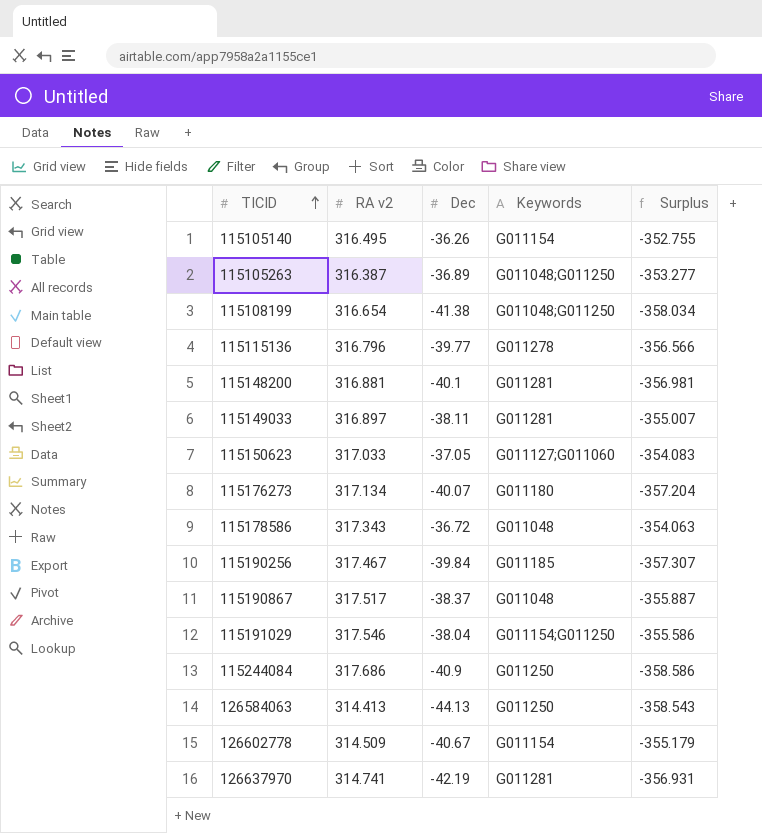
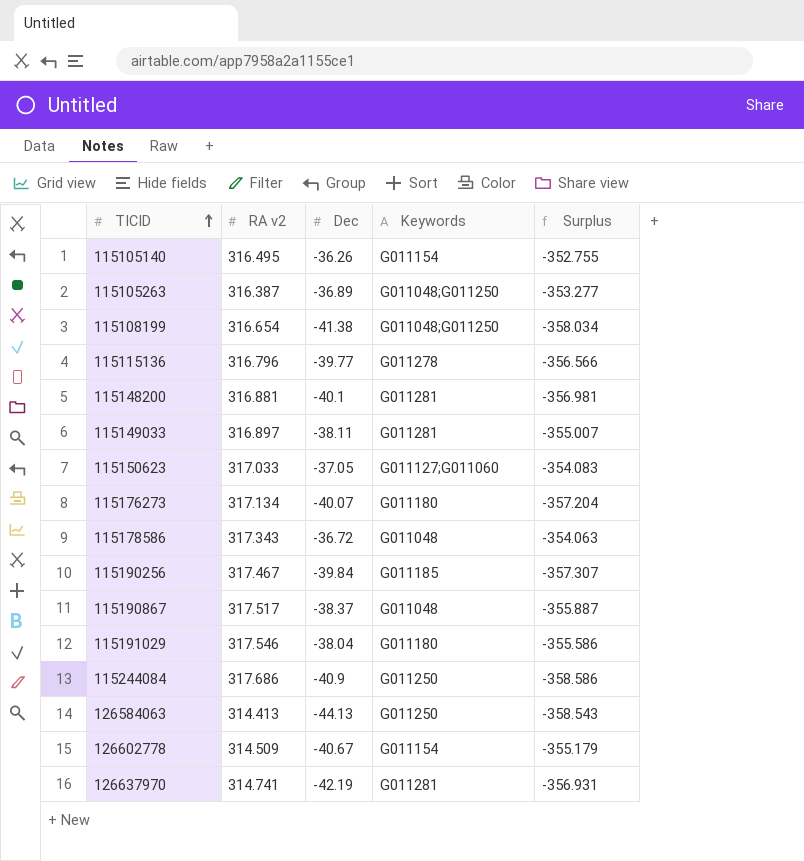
115191029 | Keywords: G011154;G011250 -> G011180

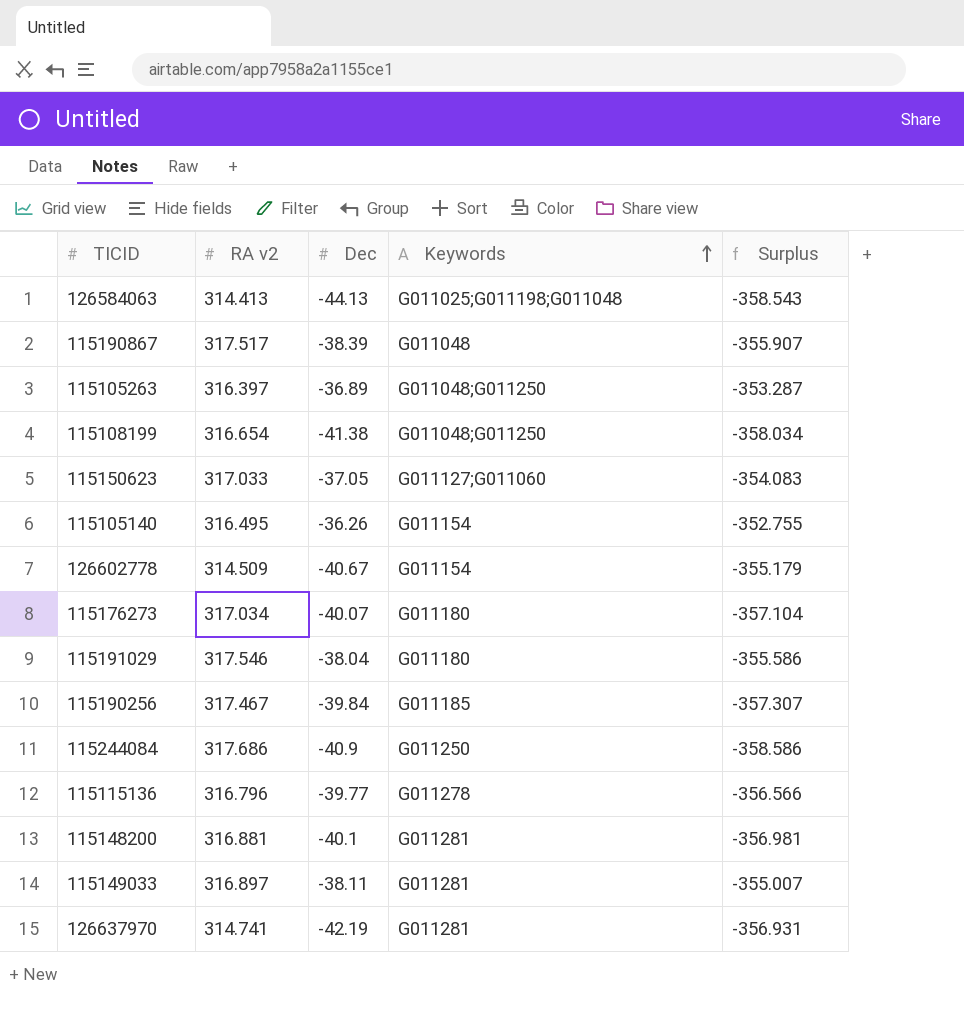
row order: TICID ascending -> Keywords ascending
row 115178586: 317.343 | -36.72 | G011048 | -354.063 -> none
126584063 | Keywords: G011250 -> G011025;G011198;G011048
115190867 | Dec: -38.37 -> -38.39
115190867 | Surplus: -355.887 -> -355.907
115105263 | RA v2: 316.387 -> 316.397
115105263 | Surplus: -353.277 -> -353.287
115176273 | RA v2: 317.134 -> 317.034
115176273 | Surplus: -357.204 -> -357.104

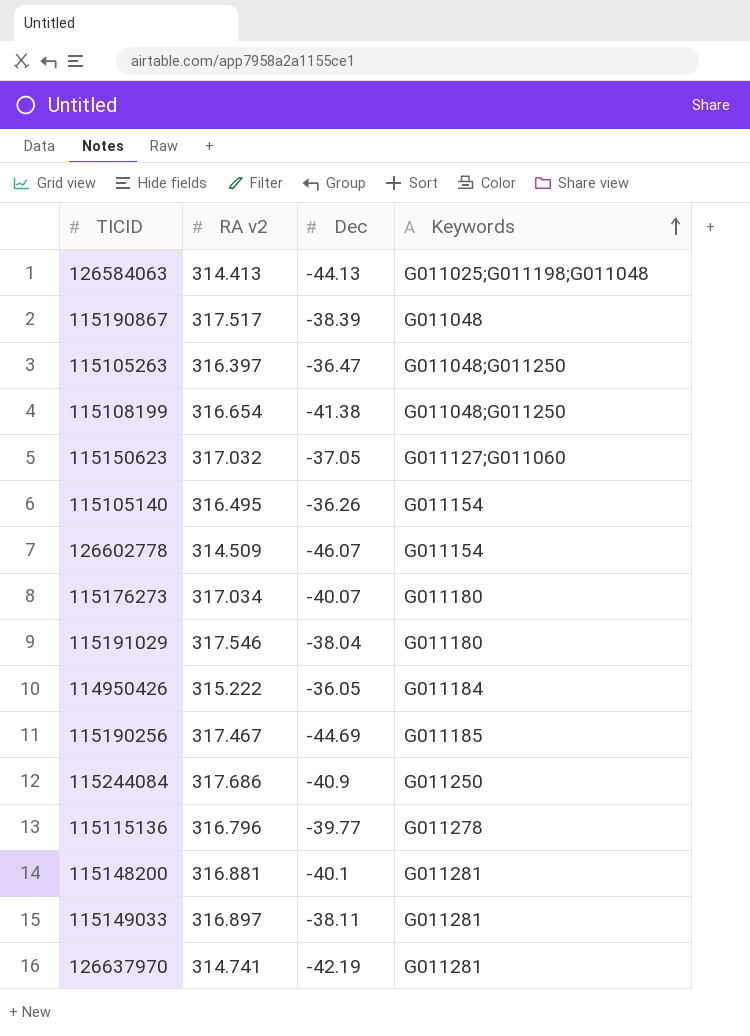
column Surplus | formula: [Dec] - [RA v2] -> none
115105263 | Dec: -36.89 -> -36.47
115150623 | RA v2: 317.033 -> 317.032
126602778 | Dec: -40.67 -> -46.07
row 114950426: none -> 315.222 | -36.05 | G011184
115190256 | Dec: -39.84 -> -44.69

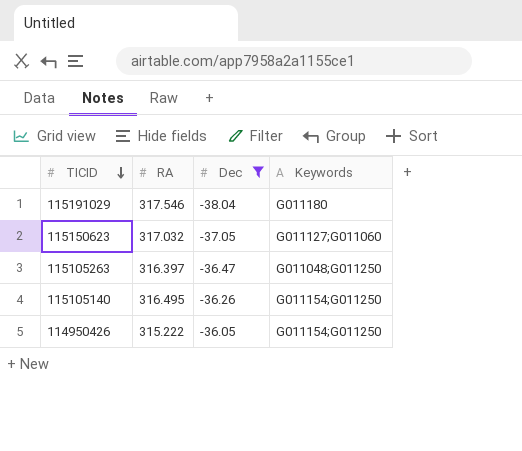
filter: none -> Dec >= -38.04
row order: Keywords ascending -> TICID descending
column name: RA v2 -> RA
115105140 | Keywords: G011154 -> G011154;G011250
114950426 | Keywords: G011184 -> G011154;G011250

